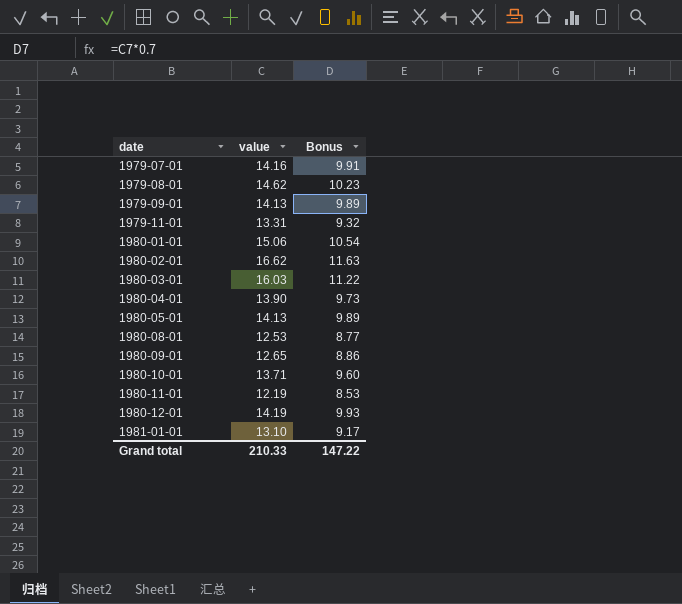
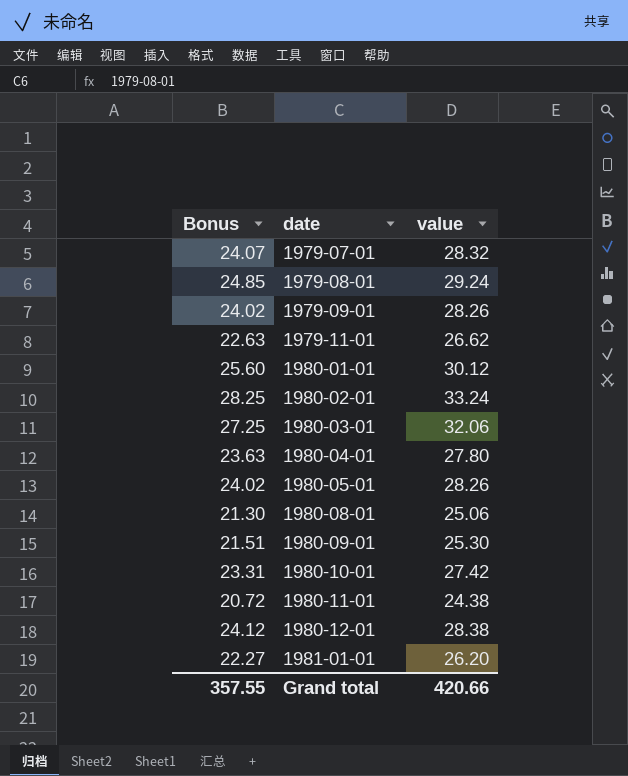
column Bonus | formula: [value] * 0.7 -> [value] * 0.85
column Bonus | position: 3 -> 1
1979-07-01 | value: 14.16 -> 28.32
1979-08-01 | value: 14.62 -> 29.24
1979-09-01 | value: 14.13 -> 28.26
1979-11-01 | value: 13.31 -> 26.62
1980-01-01 | value: 15.06 -> 30.12
1980-02-01 | value: 16.62 -> 33.24
1980-03-01 | value: 16.03 -> 32.06
1980-04-01 | value: 13.90 -> 27.80
1980-05-01 | value: 14.13 -> 28.26
1980-08-01 | value: 12.53 -> 25.06
1980-09-01 | value: 12.65 -> 25.30
1980-10-01 | value: 13.71 -> 27.42
1980-11-01 | value: 12.19 -> 24.38
1980-12-01 | value: 14.19 -> 28.38
1981-01-01 | value: 13.10 -> 26.20
Grand total | Bonus: 147.22 -> 357.55
Grand total | value: 210.33 -> 420.66

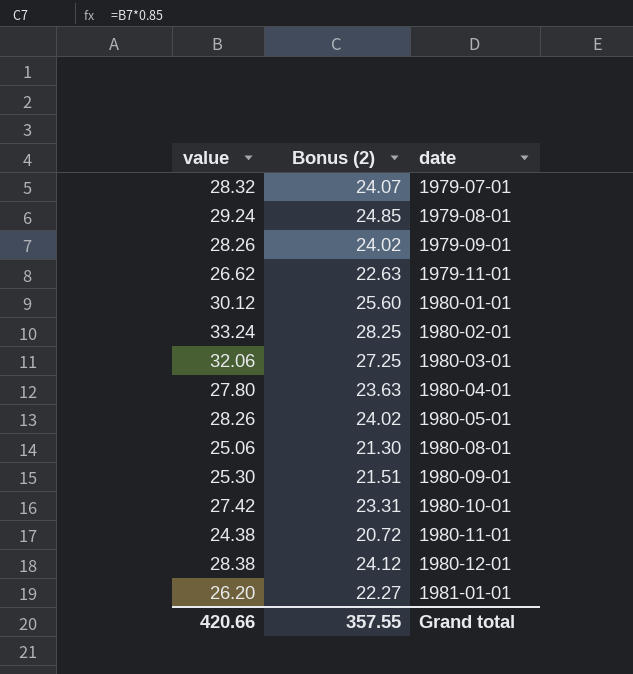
column value | position: 3 -> 1
column name: Bonus -> Bonus (2)

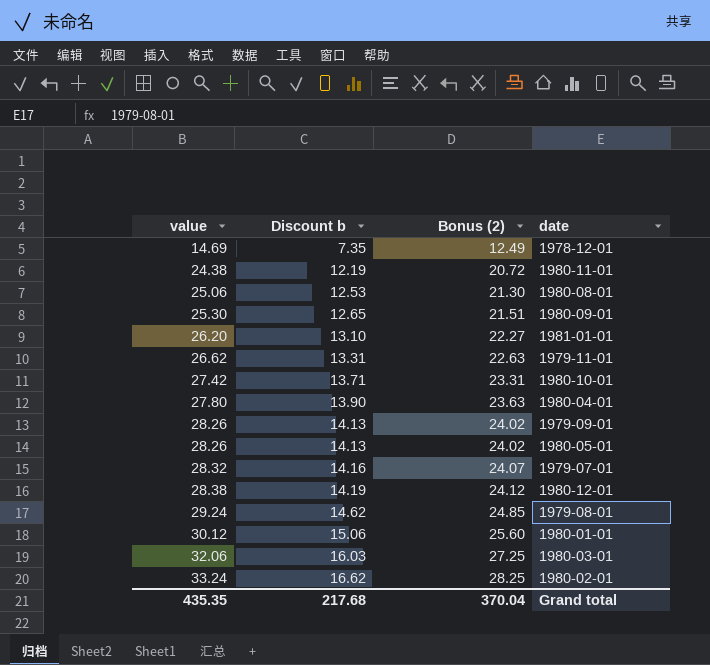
row order: date ascending -> value ascending
column Discount b | formula: none -> [value] * 0.5
row 1978-12-01: none -> 14.69 | 7.35 | 12.49
Grand total | value: 420.66 -> 435.35
Grand total | Bonus (2): 357.55 -> 370.04

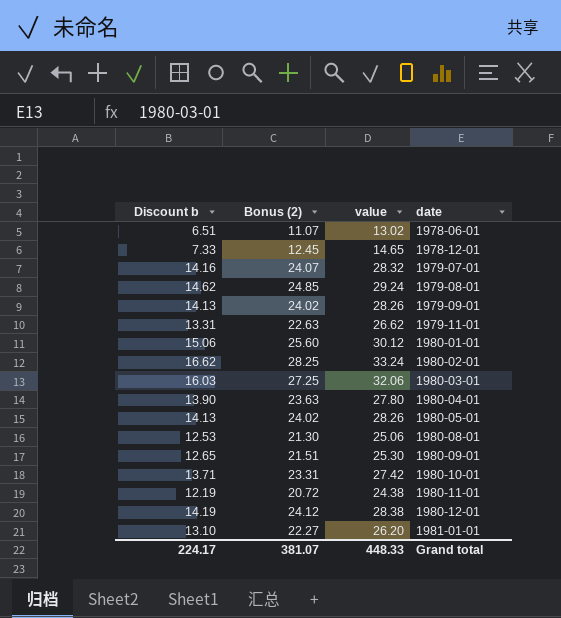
row order: value ascending -> date ascending
column value | position: 1 -> 3
row 1978-06-01: none -> 6.51 | 11.07 | 13.02
1978-12-01 | Discount b: 7.35 -> 7.33
1978-12-01 | Bonus (2): 12.49 -> 12.45
1978-12-01 | value: 14.69 -> 14.65
Grand total | Discount b: 217.68 -> 224.17
Grand total | Bonus (2): 370.04 -> 381.07
Grand total | value: 435.35 -> 448.33

